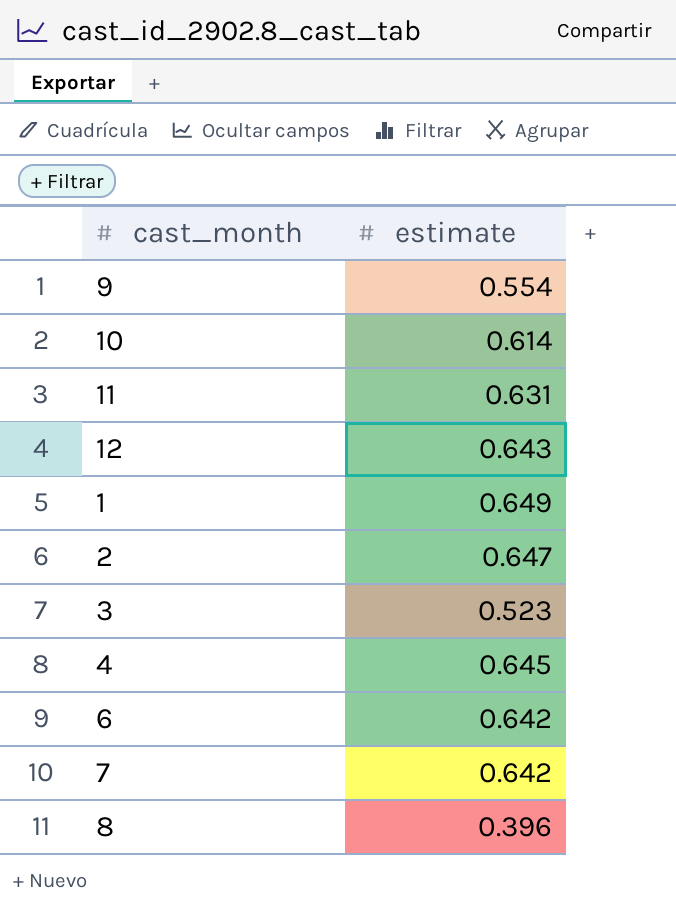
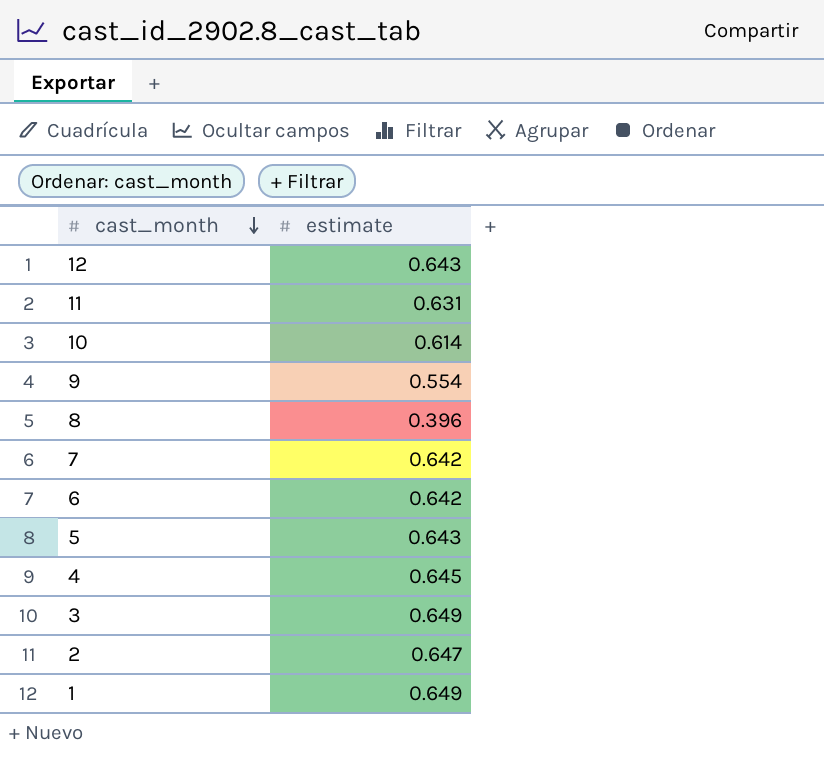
row order: none -> cast_month descending
row 5: none -> 0.643
3 | estimate: 0.523 -> 0.649

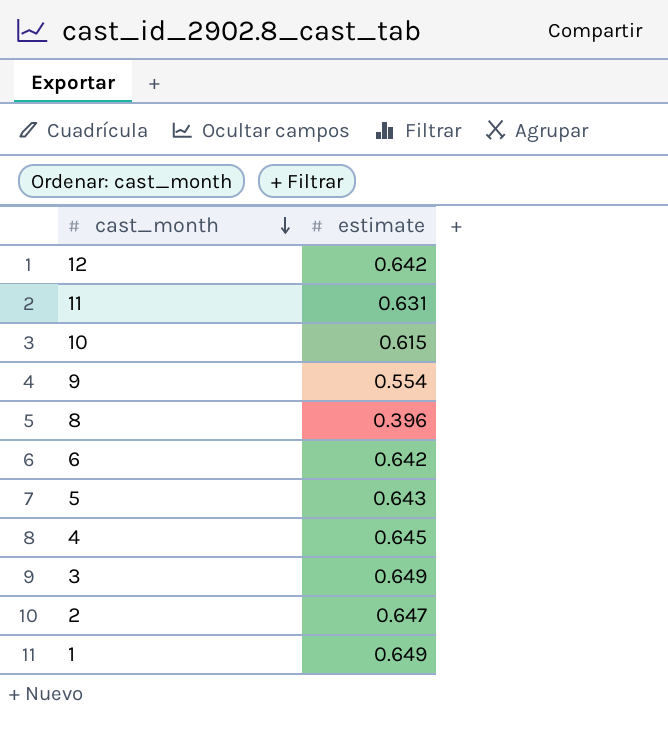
row 7: 0.642 -> none
12 | estimate: 0.643 -> 0.642
10 | estimate: 0.614 -> 0.615

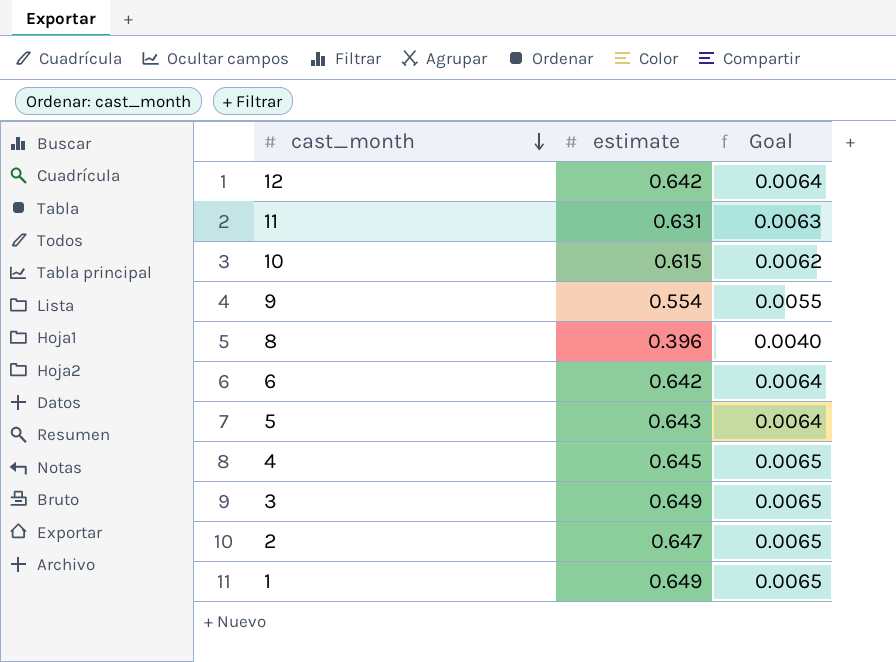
column Goal | formula: none -> [estimate] * 0.01

